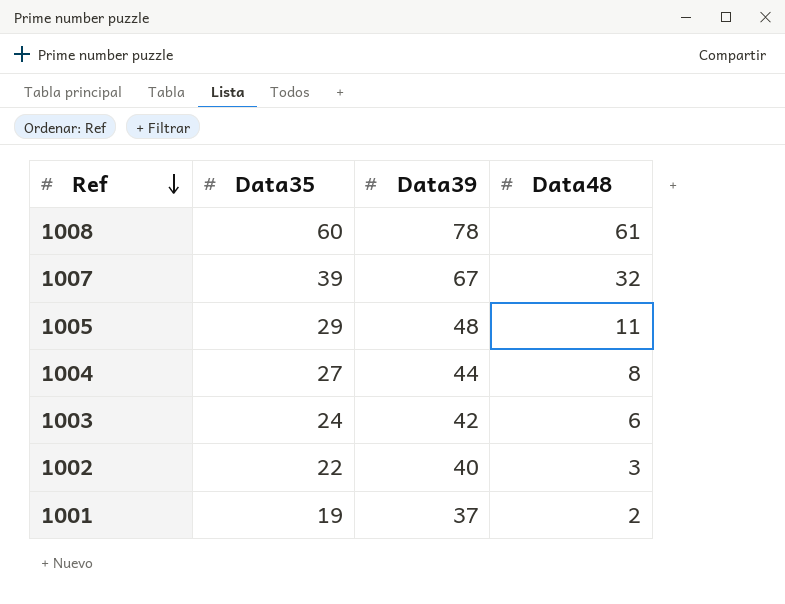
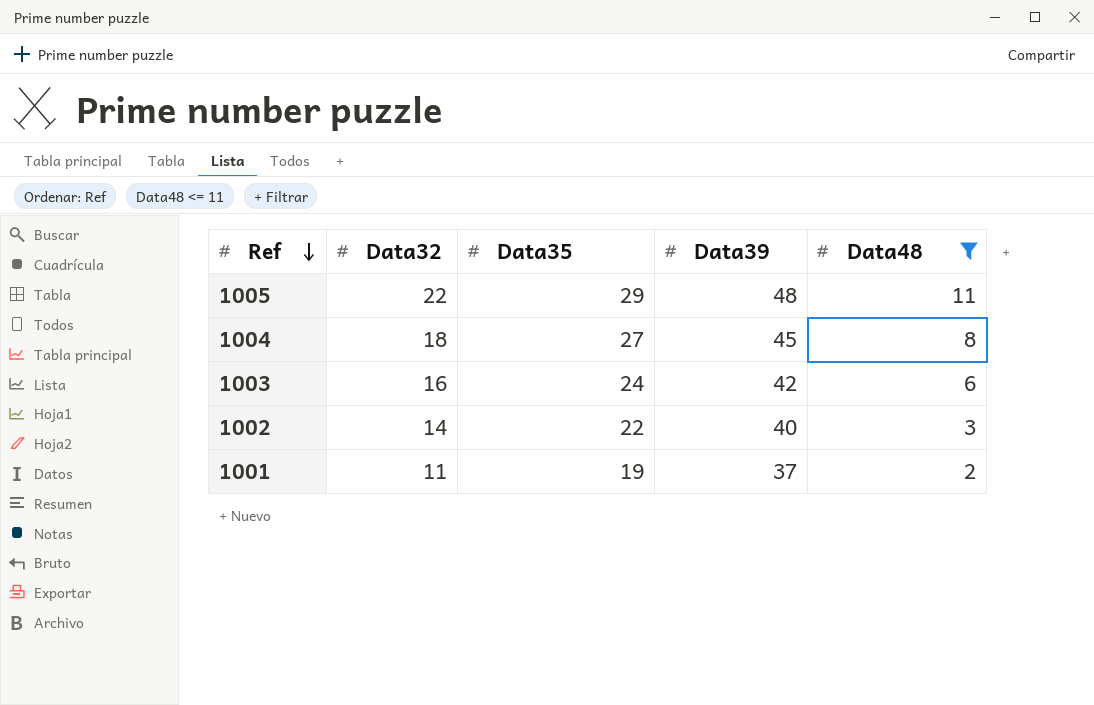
filter: none -> Data48 <= 11
column Data32 | position: none -> 2
1004 | Data39: 44 -> 45

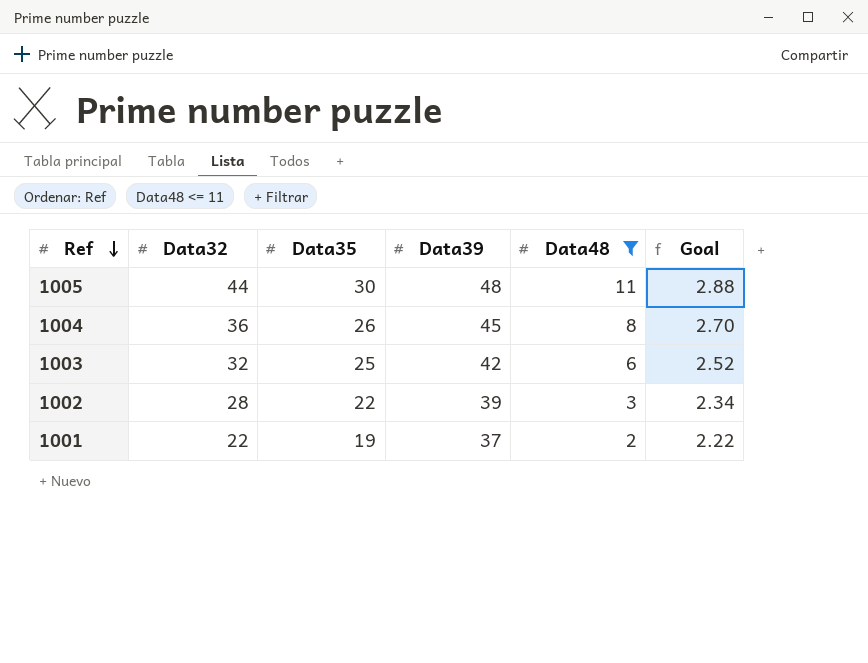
column Goal | formula: none -> [Data39] * 0.06
1005 | Data32: 22 -> 44
1005 | Data35: 29 -> 30
1004 | Data32: 18 -> 36
1004 | Data35: 27 -> 26
1003 | Data32: 16 -> 32
1003 | Data35: 24 -> 25
1002 | Data32: 14 -> 28
1002 | Data39: 40 -> 39
1001 | Data32: 11 -> 22

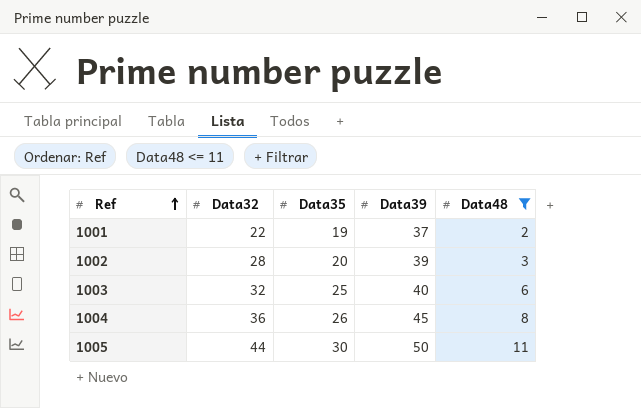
row order: Ref descending -> Ref ascending
column Goal | formula: [Data39] * 0.06 -> none
1002 | Data35: 22 -> 20
1003 | Data39: 42 -> 40
1005 | Data39: 48 -> 50

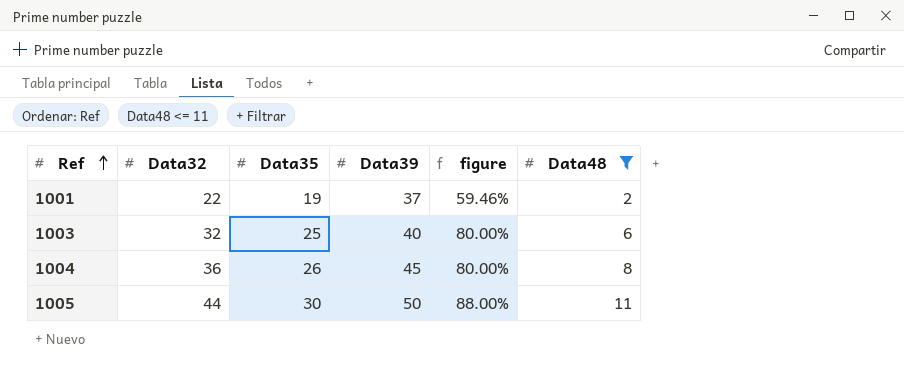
column figure | formula: none -> [Data32] / [Data39]
row 1002: 28 | 20 | 39 | 3 -> none

